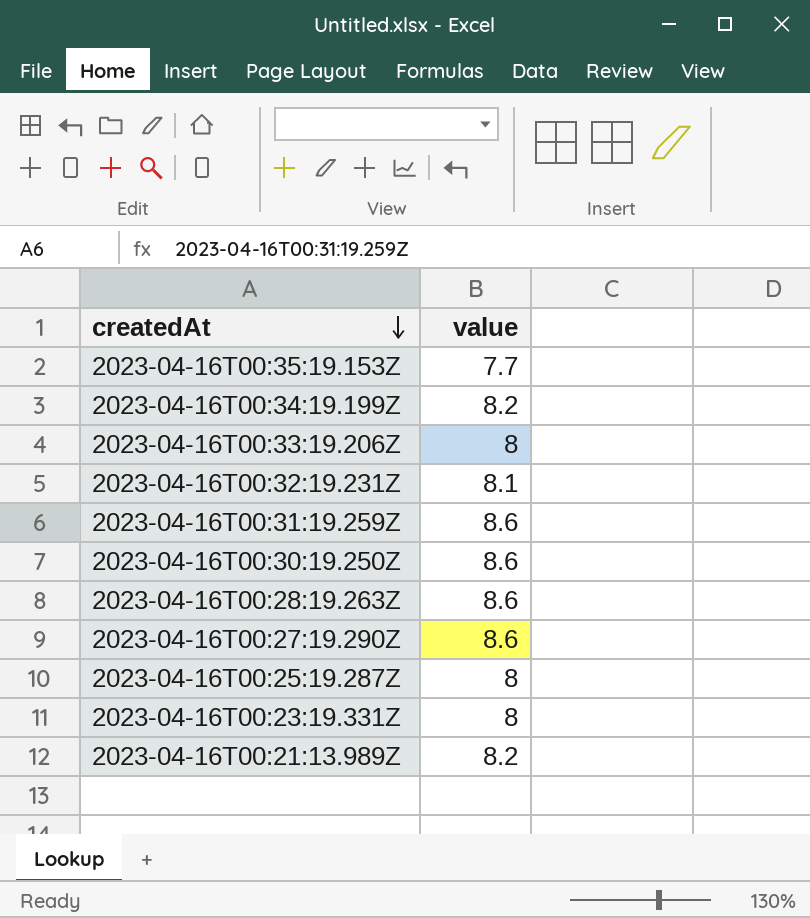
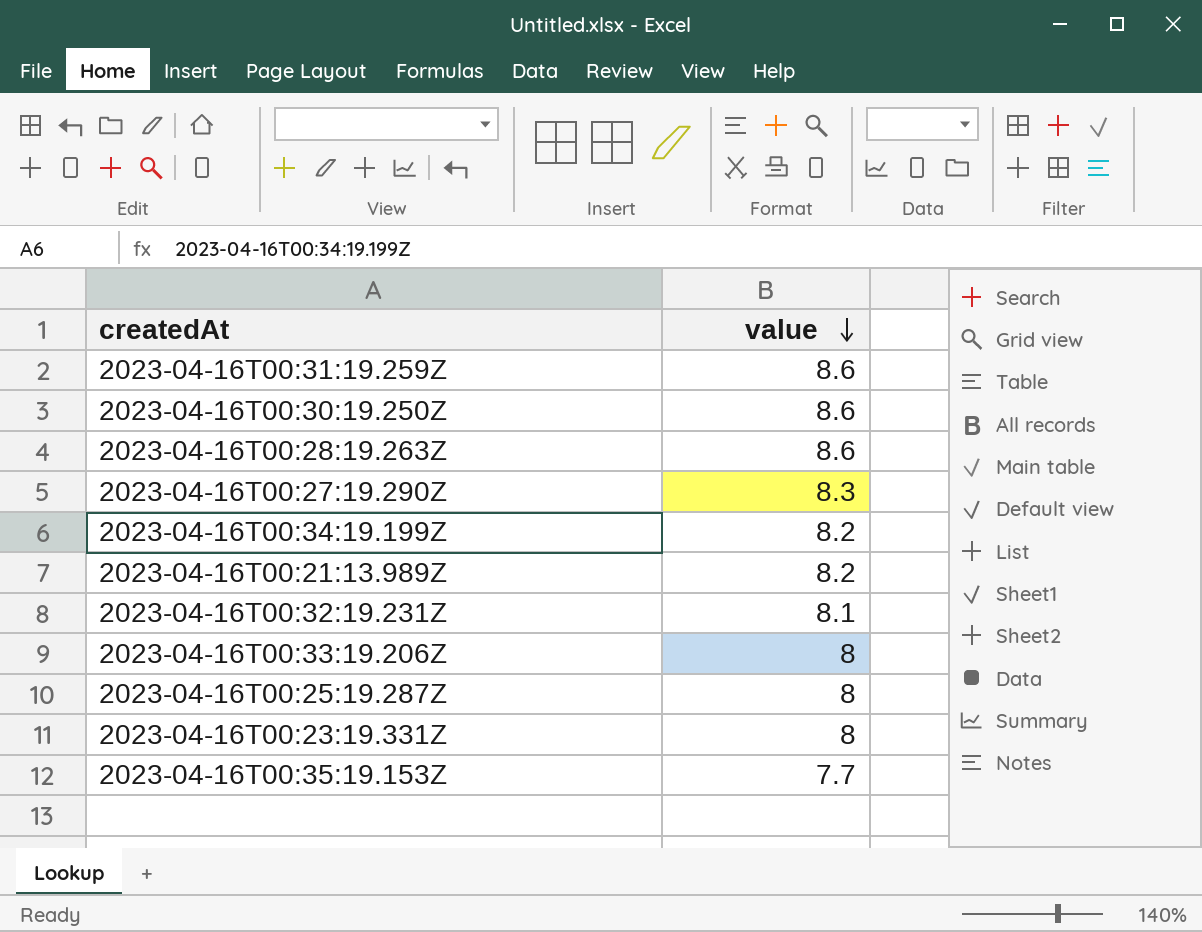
row order: createdAt descending -> value descending
2023-04-16T00:27:19.290Z | value: 8.6 -> 8.3

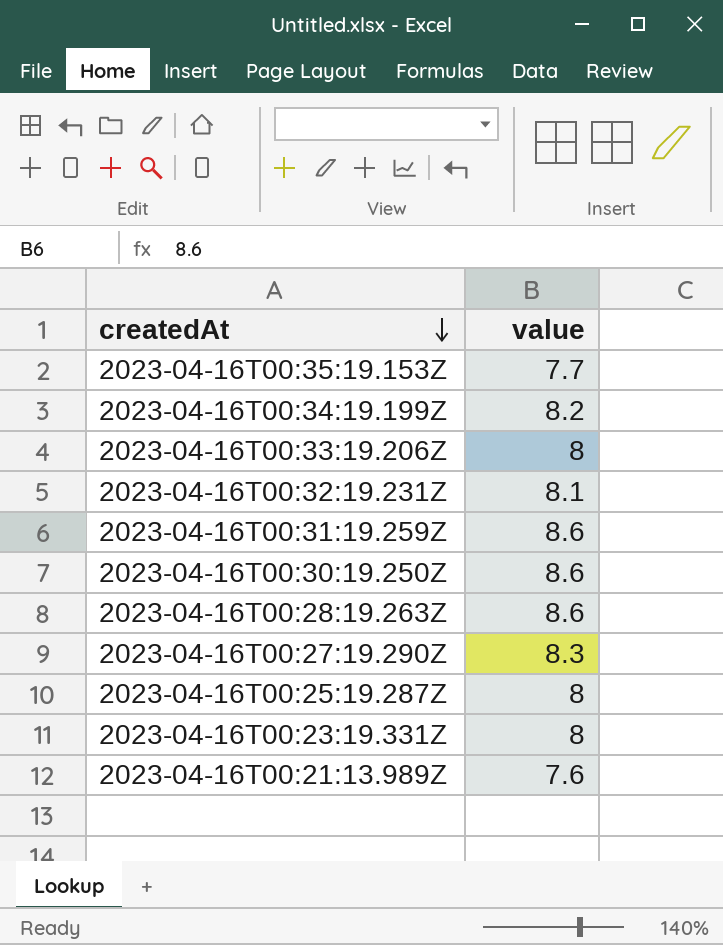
row order: value descending -> createdAt descending
2023-04-16T00:21:13.989Z | value: 8.2 -> 7.6

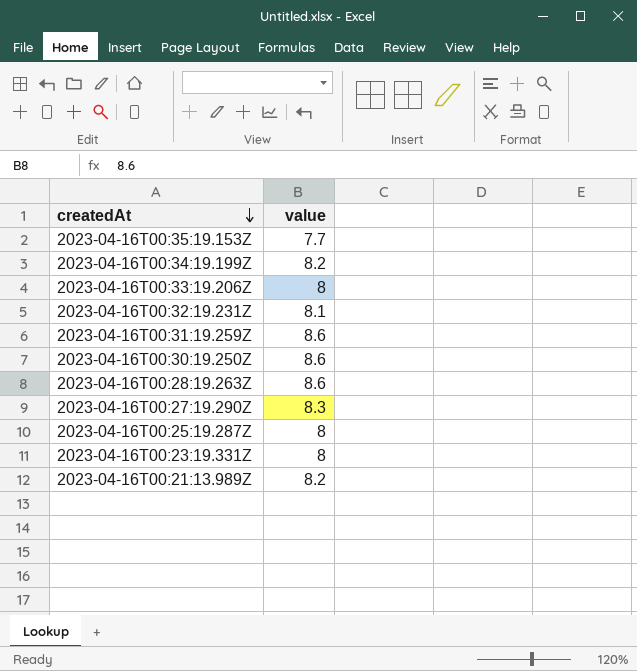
2023-04-16T00:21:13.989Z | value: 7.6 -> 8.2

